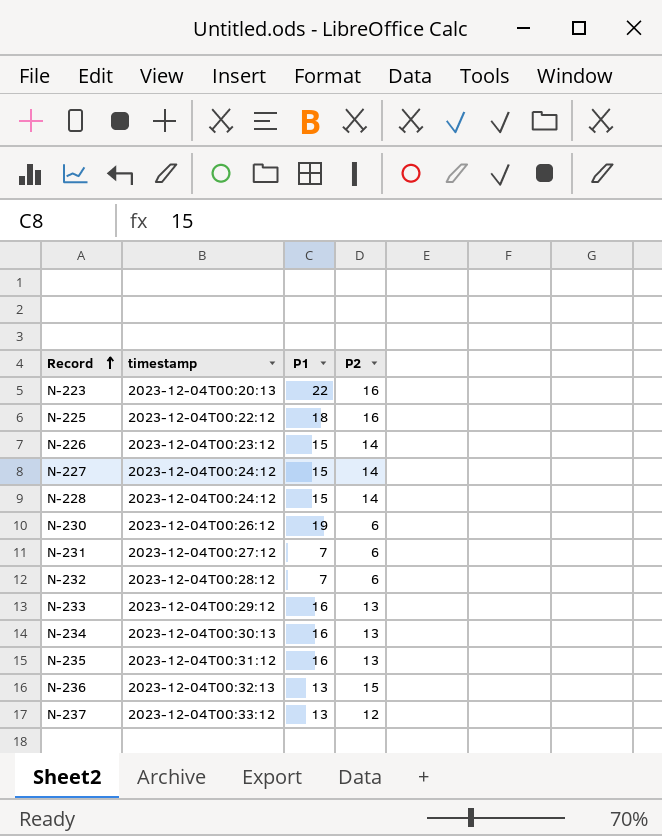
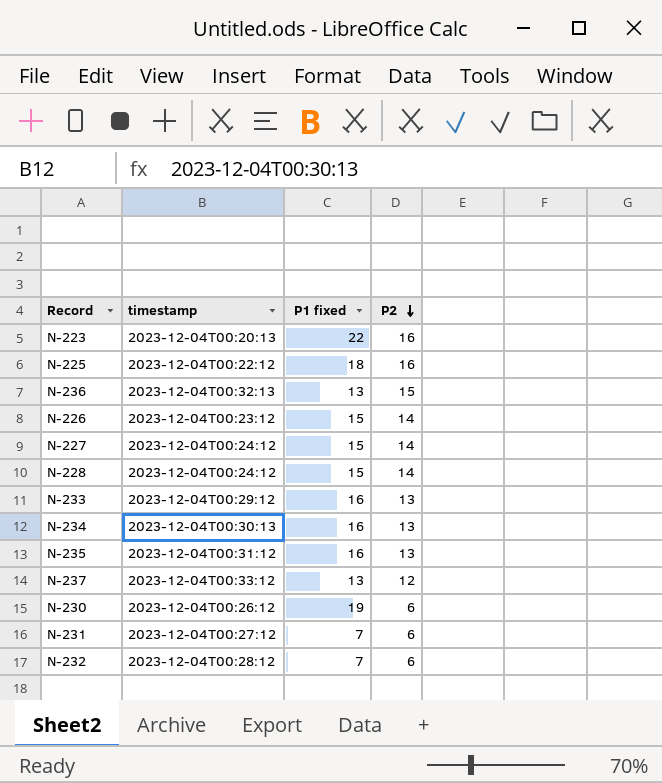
row order: Record ascending -> P2 descending
column name: P1 -> P1 fixed

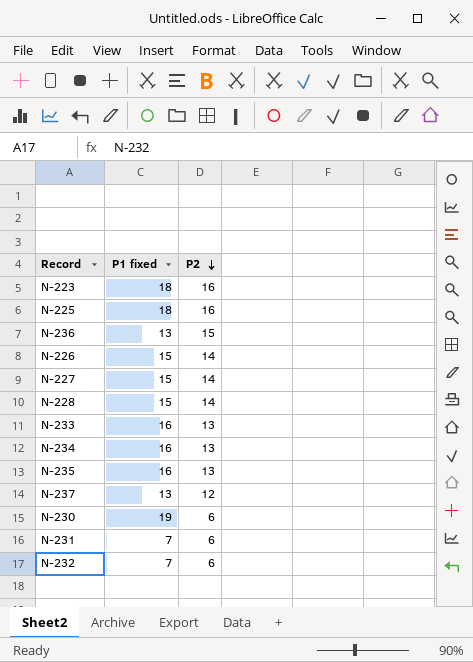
column timestamp | position: 2 -> none
N-223 | P1 fixed: 22 -> 18

